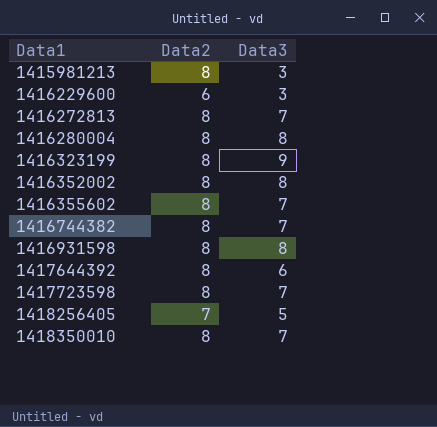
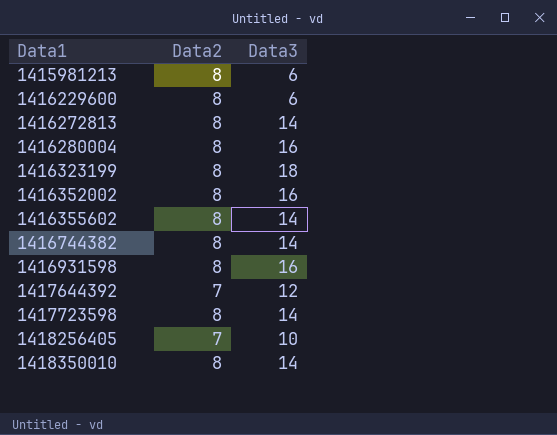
1415981213 | Data3: 3 -> 6
1416229600 | Data2: 6 -> 8
1416229600 | Data3: 3 -> 6
1416272813 | Data3: 7 -> 14
1416280004 | Data3: 8 -> 16
1416323199 | Data3: 9 -> 18
1416352002 | Data3: 8 -> 16
1416355602 | Data3: 7 -> 14
1416744382 | Data3: 7 -> 14
1416931598 | Data3: 8 -> 16
1417644392 | Data2: 8 -> 7
1417644392 | Data3: 6 -> 12
1417723598 | Data3: 7 -> 14
1418256405 | Data3: 5 -> 10
1418350010 | Data3: 7 -> 14

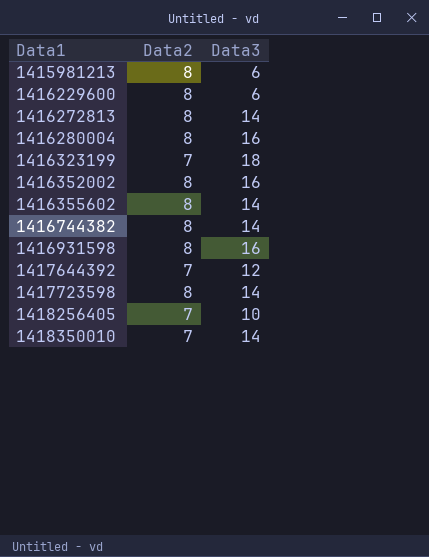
1416323199 | Data2: 8 -> 7
1418350010 | Data2: 8 -> 7

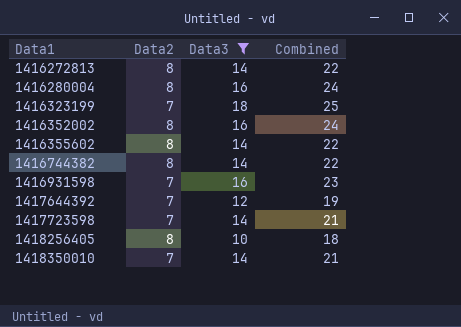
filter: none -> Data3 != 6
column Combined | formula: none -> [Data2] + [Data3]
1416931598 | Data2: 8 -> 7
1417723598 | Data2: 8 -> 7
1418256405 | Data2: 7 -> 8

